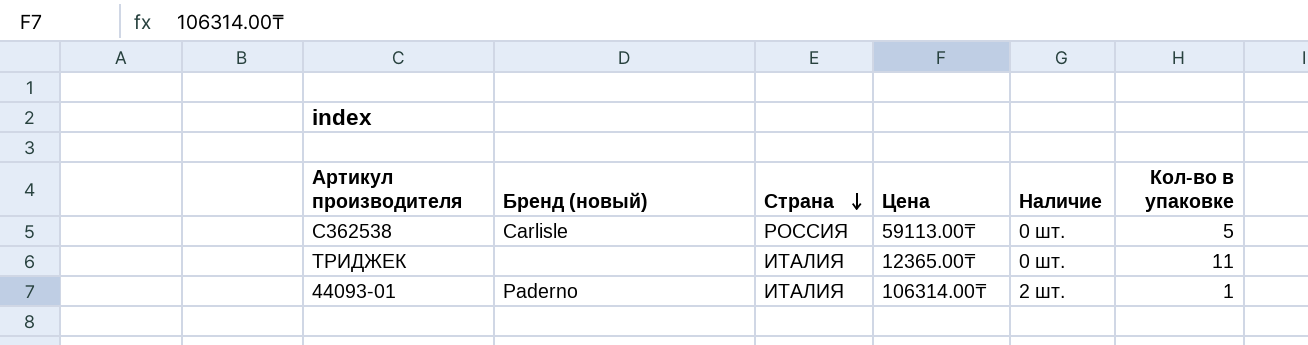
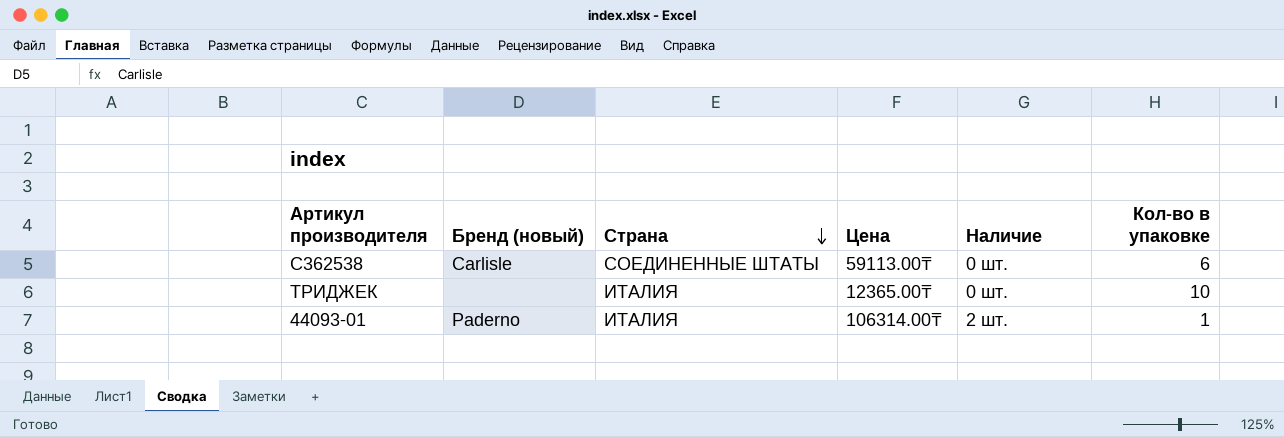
C362538 | Страна: РОССИЯ -> СОЕДИНЕННЫЕ ШТАТЫ
C362538 | Кол-во в упаковке: 5 -> 6
ТРИДЖЕК | Кол-во в упаковке: 11 -> 10

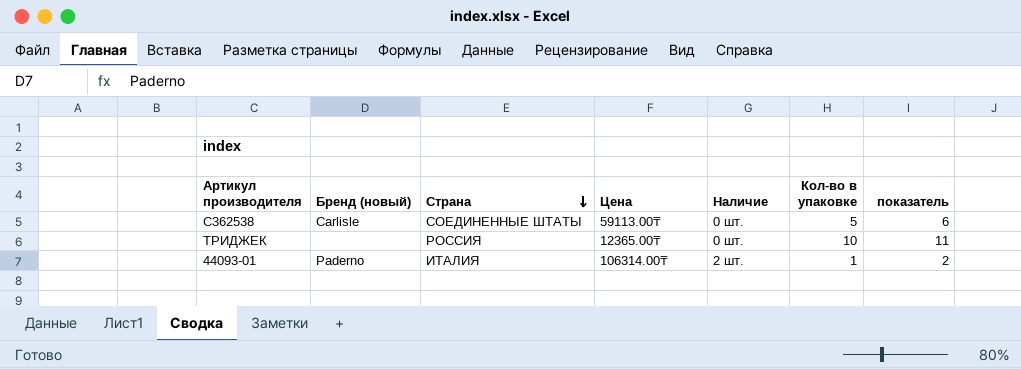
column показатель | formula: none -> [Кол-во в упаковке] + 1
C362538 | Кол-во в упаковке: 6 -> 5
ТРИДЖЕК | Страна: ИТАЛИЯ -> РОССИЯ

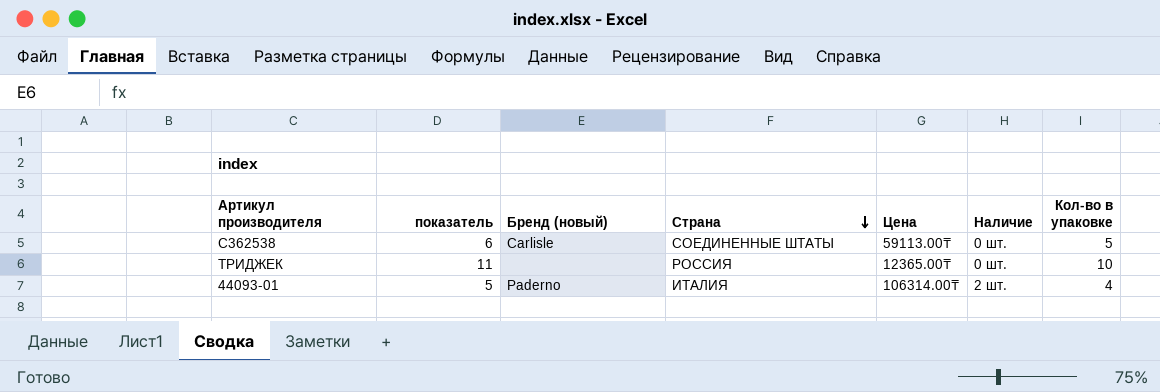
column показатель | position: 7 -> 2
44093-01 | показатель: 2 -> 5
44093-01 | Кол-во в упаковке: 1 -> 4

